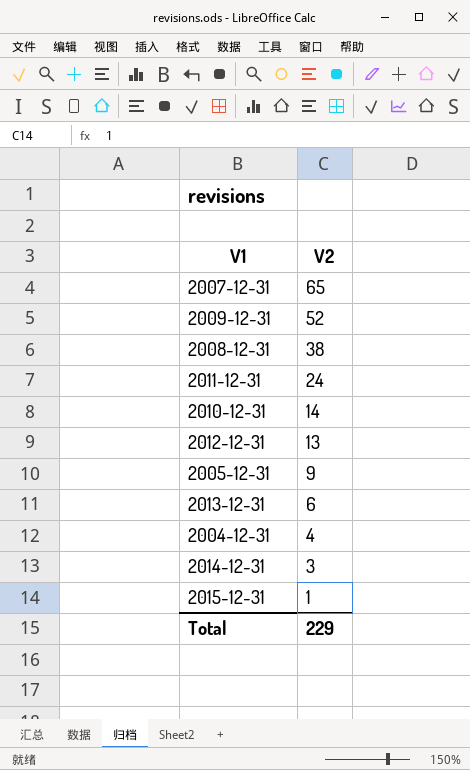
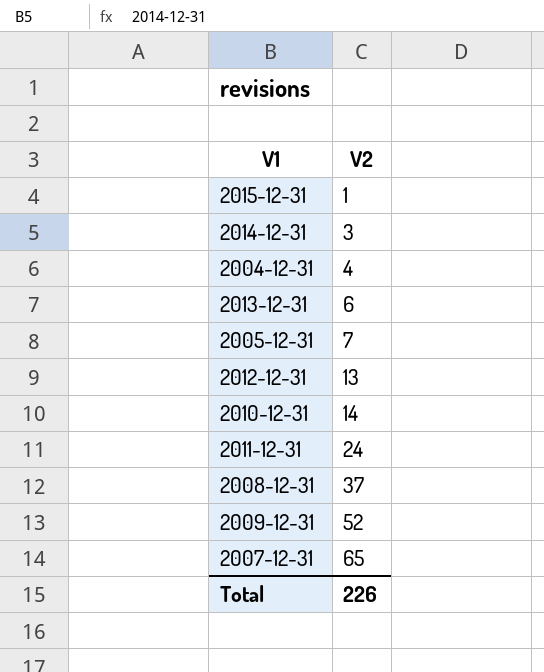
row order: V2 descending -> V2 ascending
2005-12-31 | V2: 9 -> 7
2008-12-31 | V2: 38 -> 37
Total | V2: 229 -> 226

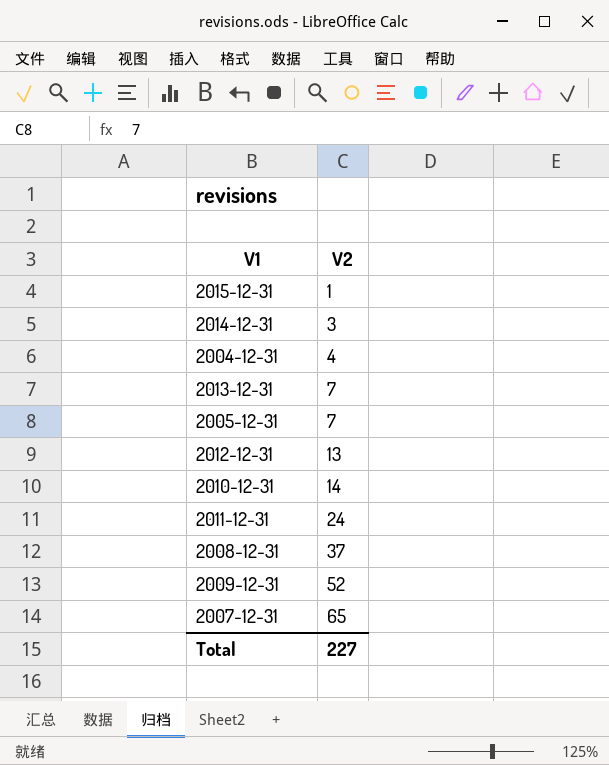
2013-12-31 | V2: 6 -> 7
Total | V2: 226 -> 227

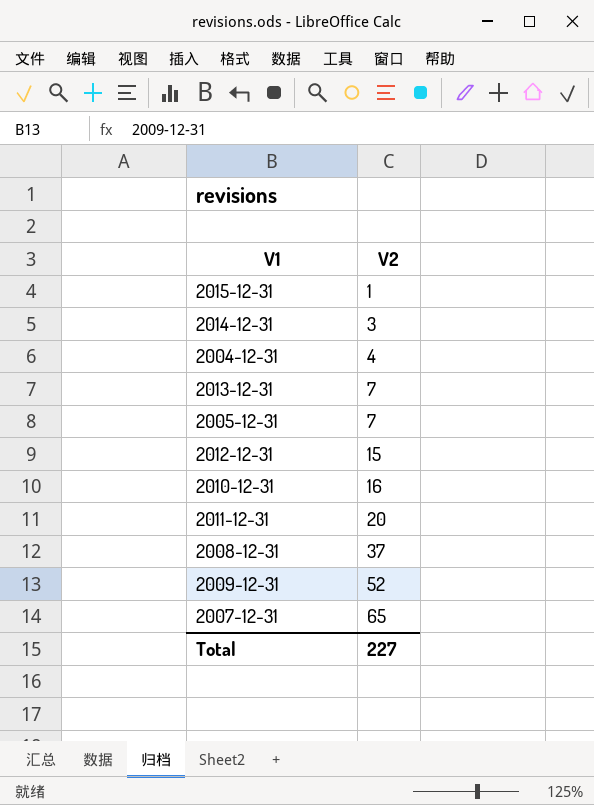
2012-12-31 | V2: 13 -> 15
2010-12-31 | V2: 14 -> 16
2011-12-31 | V2: 24 -> 20

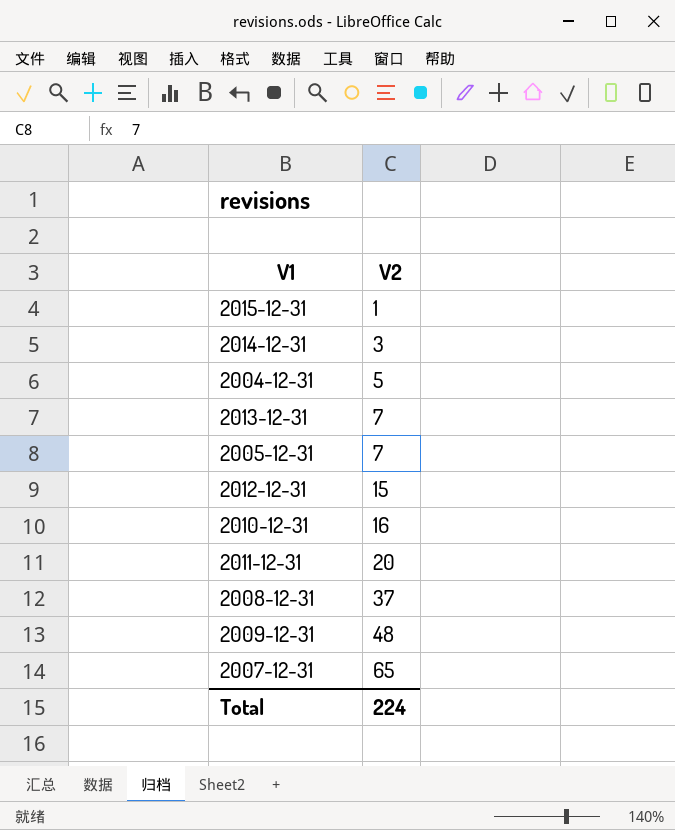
2004-12-31 | V2: 4 -> 5
2009-12-31 | V2: 52 -> 48
Total | V2: 227 -> 224

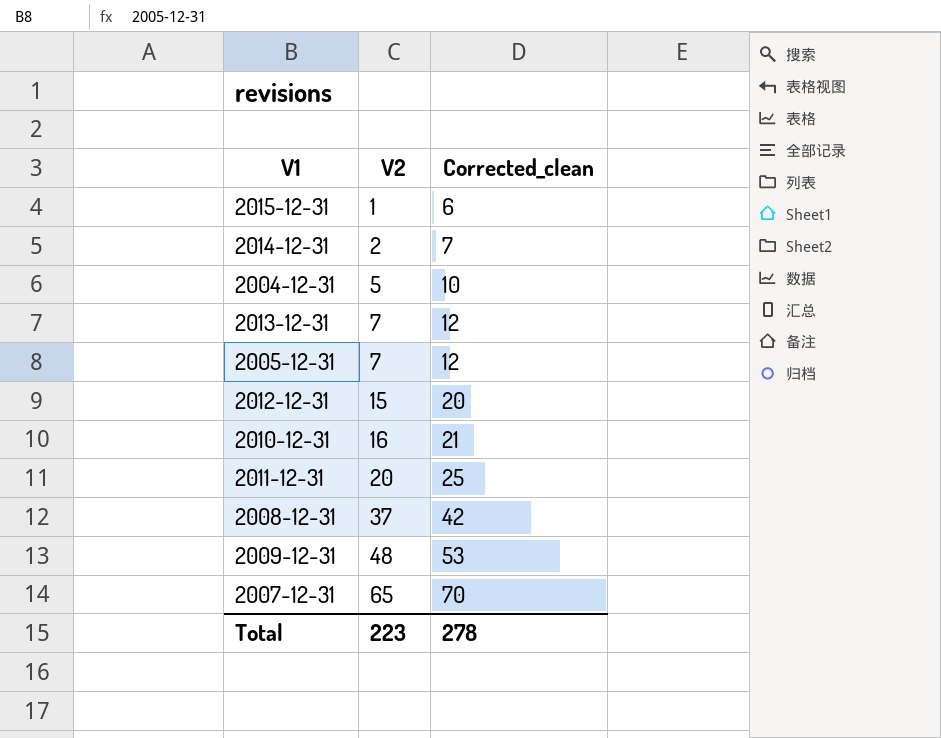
column Corrected_clean | formula: none -> [V2] + 5
2014-12-31 | V2: 3 -> 2
Total | V2: 224 -> 223

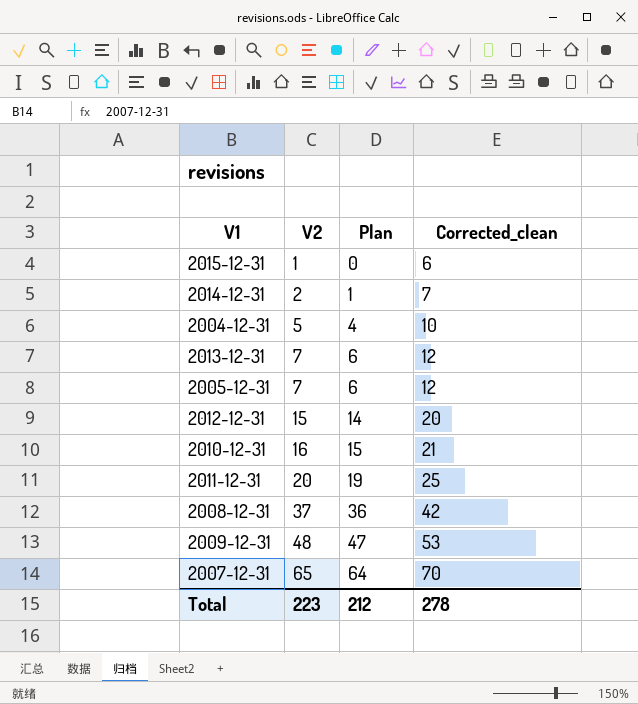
column Plan | formula: none -> [V2] - 1

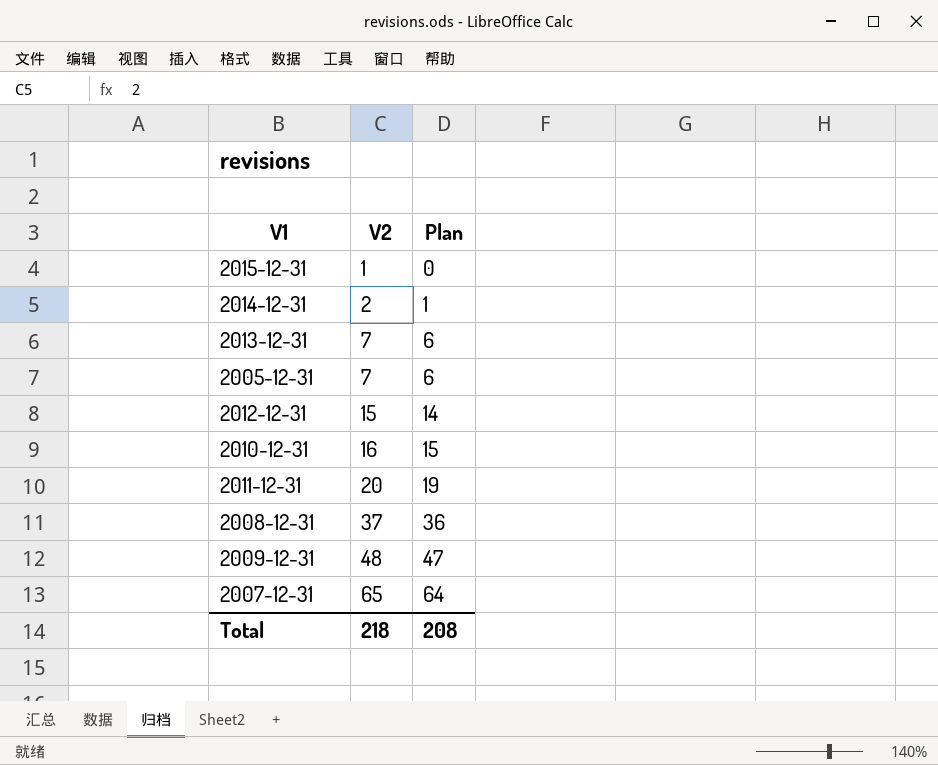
column Corrected_clean | formula: [V2] + 5 -> none
row 2004-12-31: 5 | 4 | 10 -> none
Total | V2: 223 -> 218
Total | Plan: 212 -> 208

